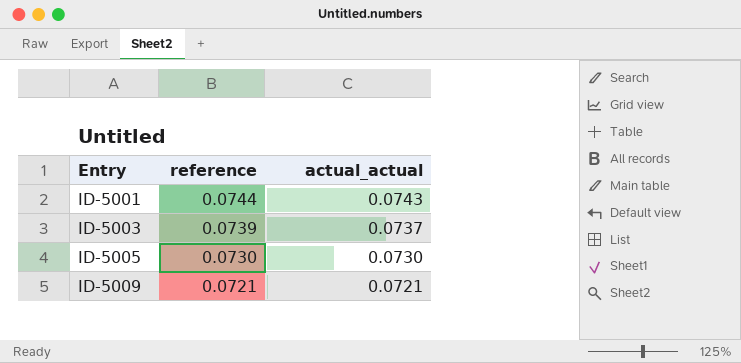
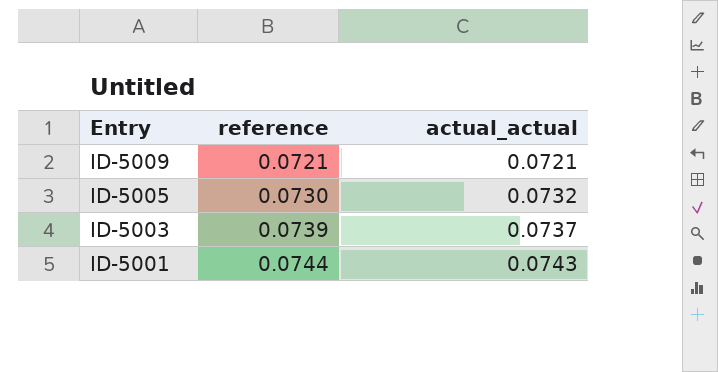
row order: Entry ascending -> Entry descending
ID-5005 | actual_actual: 0.0730 -> 0.0732

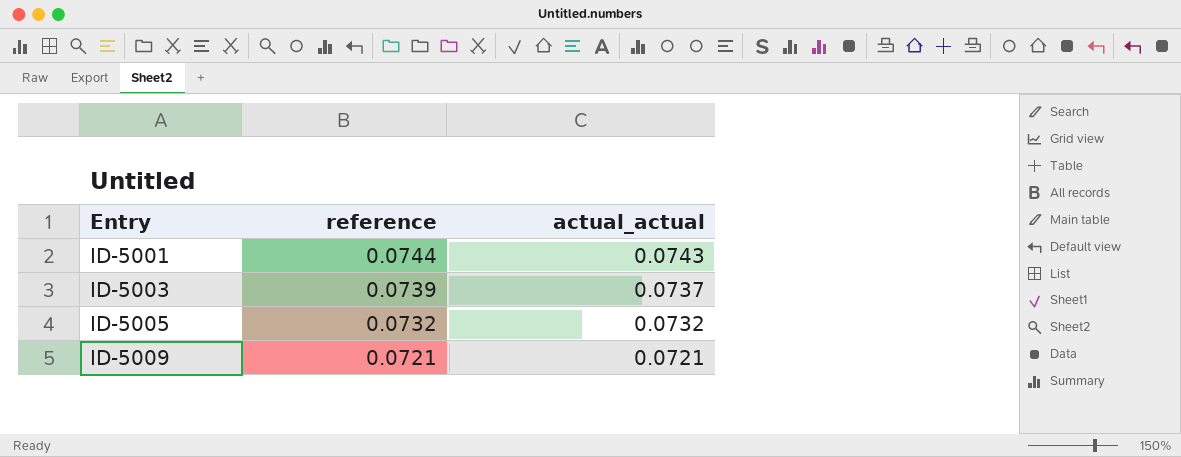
row order: Entry descending -> Entry ascending
ID-5005 | reference: 0.0730 -> 0.0732

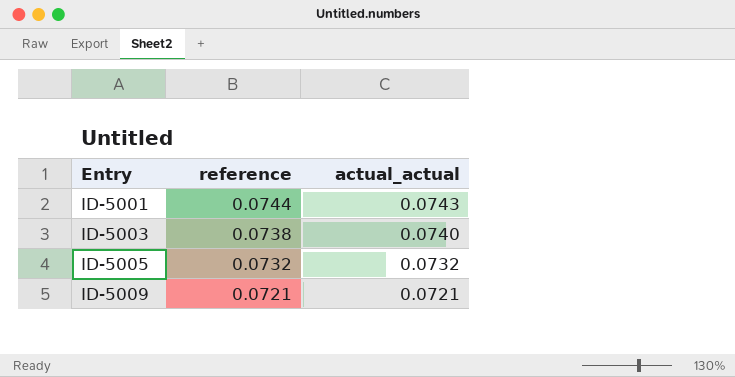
ID-5003 | reference: 0.0739 -> 0.0738
ID-5003 | actual_actual: 0.0737 -> 0.0740

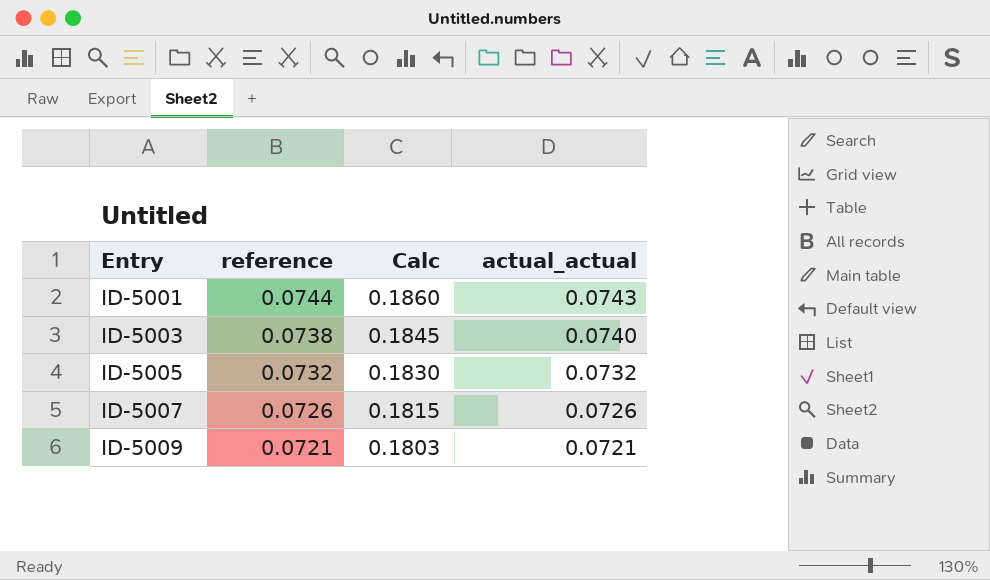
column Calc | formula: none -> [reference] * 2.5
row ID-5007: none -> 0.0726 | 0.1815 | 0.0726

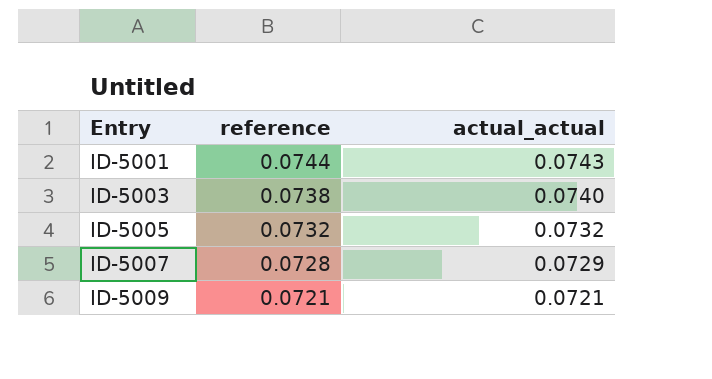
column Calc | formula: [reference] * 2.5 -> none
ID-5007 | reference: 0.0726 -> 0.0728
ID-5007 | actual_actual: 0.0726 -> 0.0729

